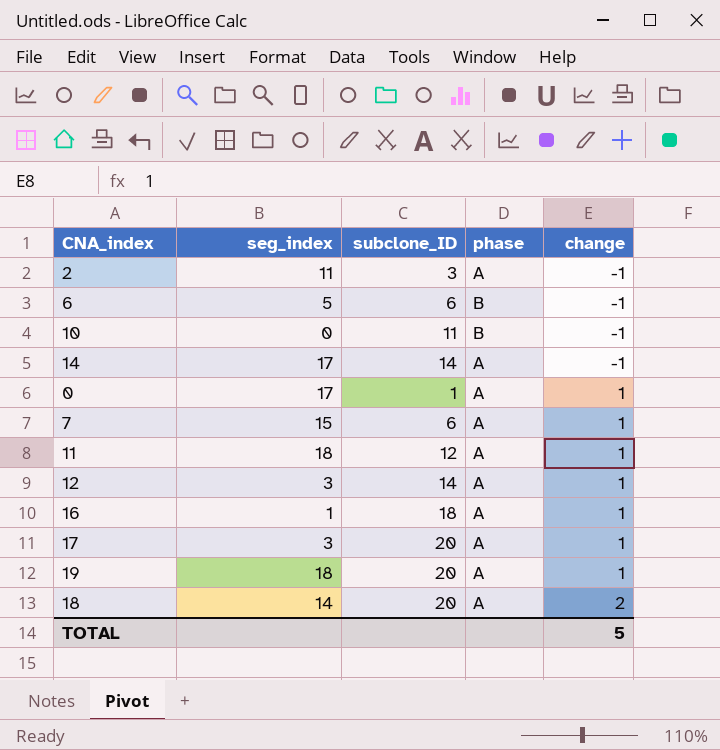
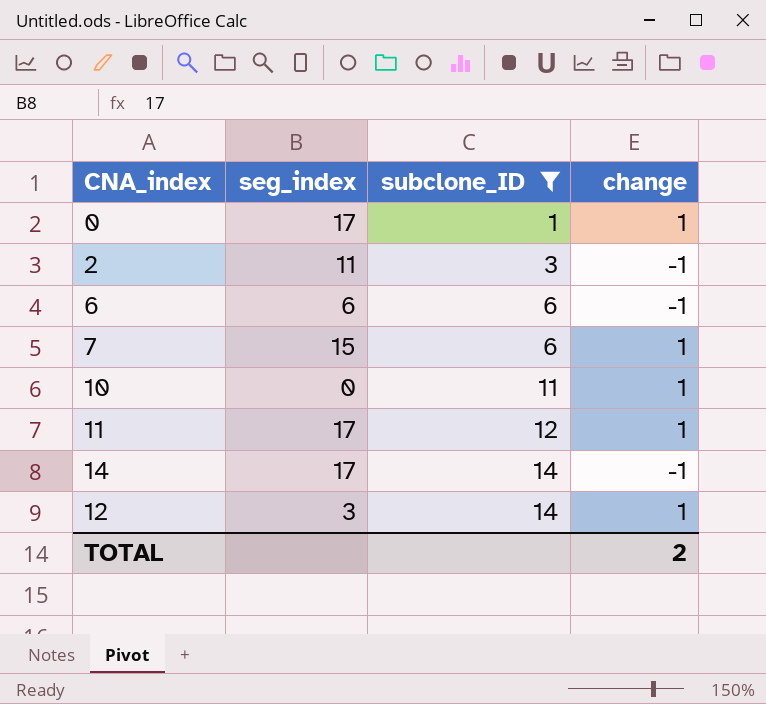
filter: none -> subclone_ID <= 14
row order: change ascending -> subclone_ID ascending
column phase | position: 4 -> none
6 | seg_index: 5 -> 6
10 | change: -1 -> 1
11 | seg_index: 18 -> 17
TOTAL | change: 5 -> 2

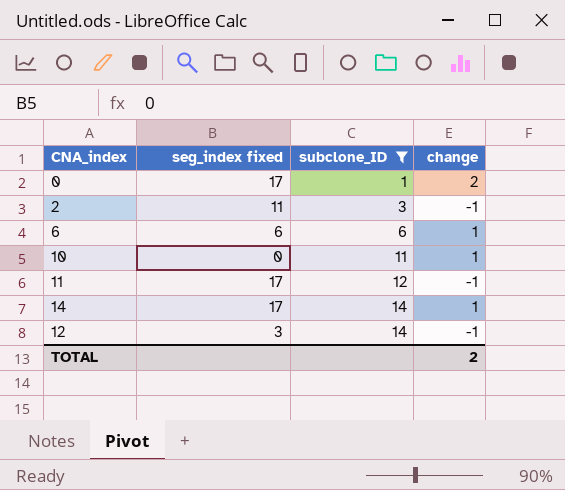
column name: seg_index -> seg_index fixed
row 7: 15 | 6 | 1 -> none
0 | change: 1 -> 2
6 | change: -1 -> 1
11 | change: 1 -> -1
14 | change: -1 -> 1
12 | change: 1 -> -1

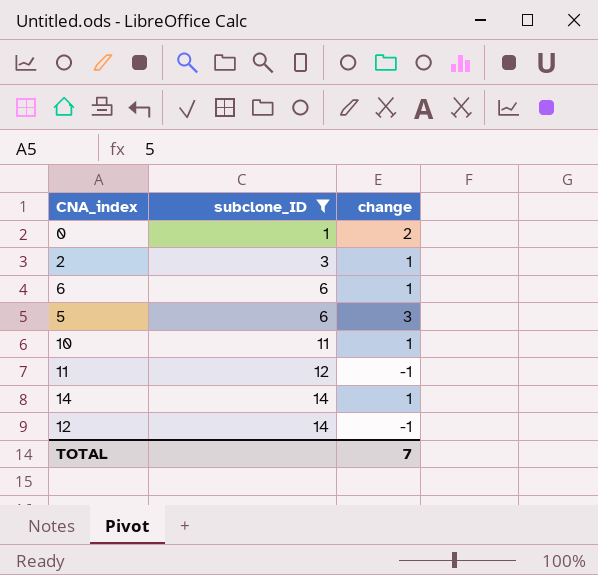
column seg_index fixed | position: 2 -> none
2 | change: -1 -> 1
row 5: none -> 6 | 3
TOTAL | change: 2 -> 7

